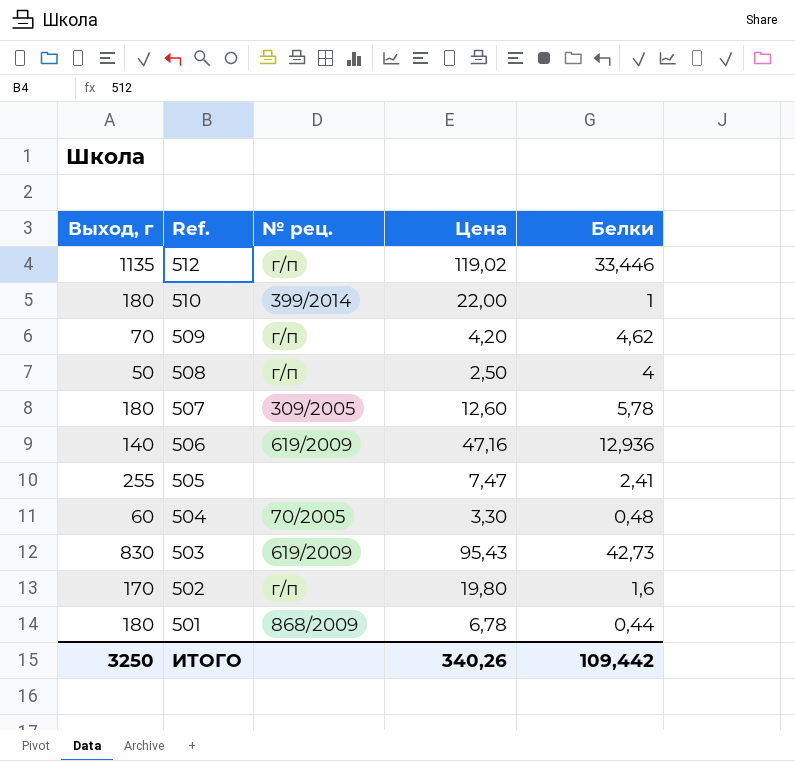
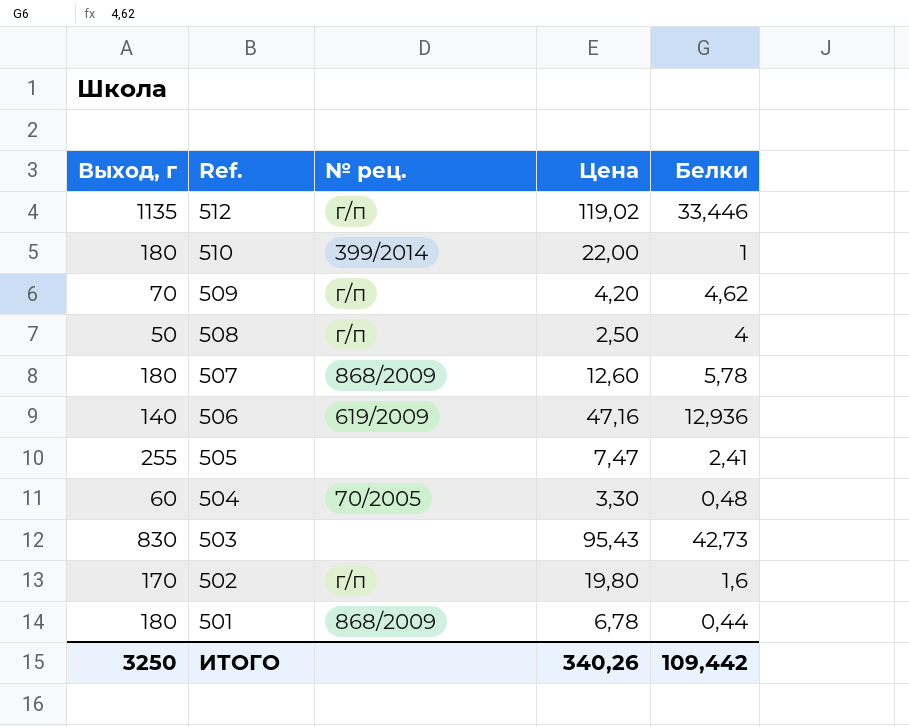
507 | № рец.: 309/2005 -> 868/2009
503 | № рец.: 619/2009 -> none

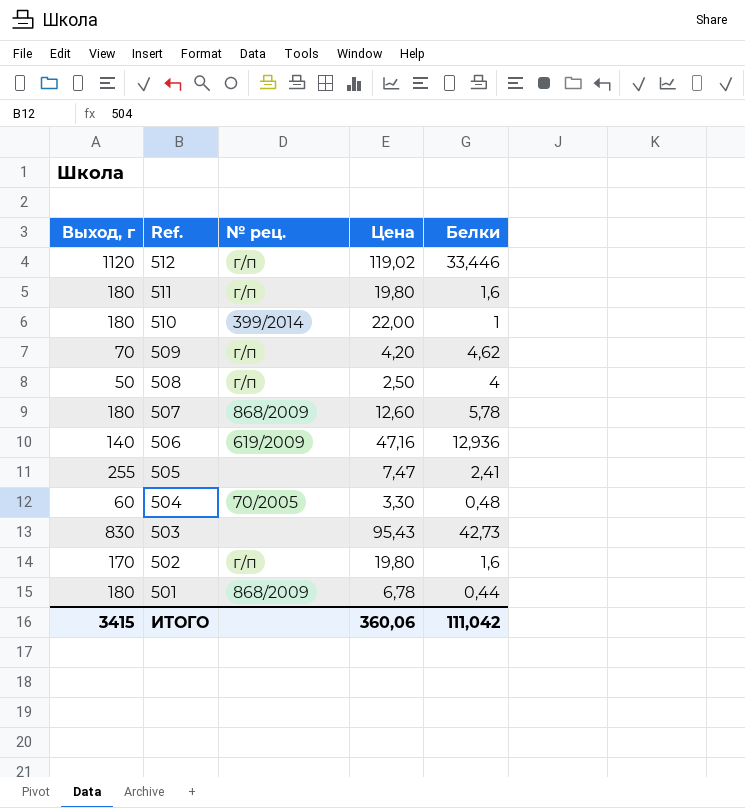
512 | Выход, г: 1135 -> 1120
row 511: none -> 180 | г/п | 19,80 | 1,6
ИТОГО | Выход, г: 3250 -> 3415
ИТОГО | Цена: 340,26 -> 360,06
ИТОГО | Белки: 109,442 -> 111,042

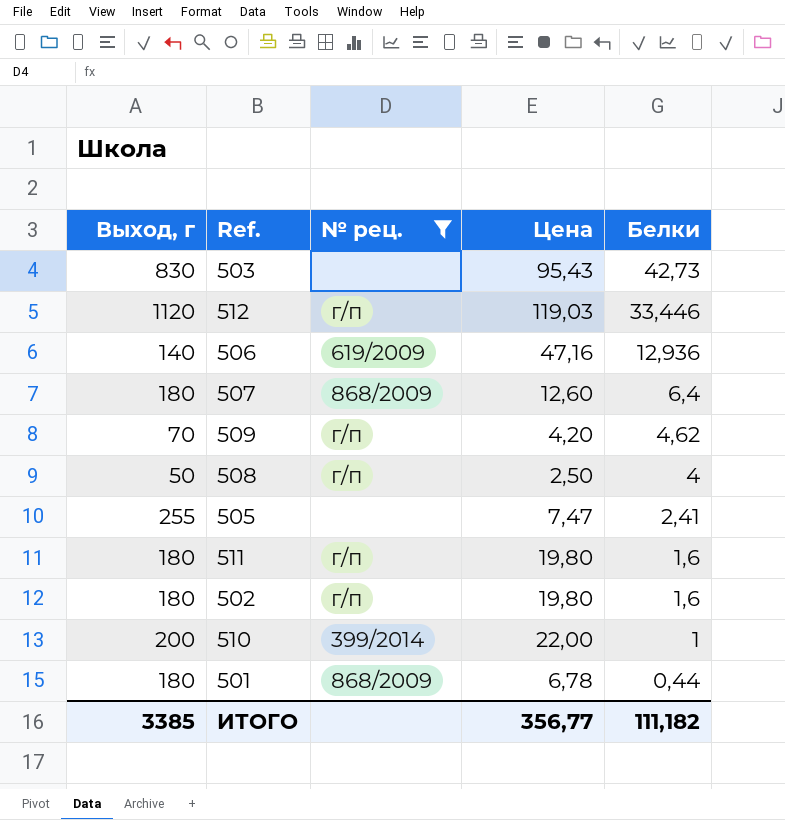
filter: none -> № рец. != 70/2005
row order: Ref. descending -> Белки descending
512 | Цена: 119,02 -> 119,03
507 | Белки: 5,78 -> 6,4
502 | Выход, г: 170 -> 180
510 | Выход, г: 180 -> 200
ИТОГО | Выход, г: 3415 -> 3385
ИТОГО | Цена: 360,06 -> 356,77
ИТОГО | Белки: 111,042 -> 111,182

